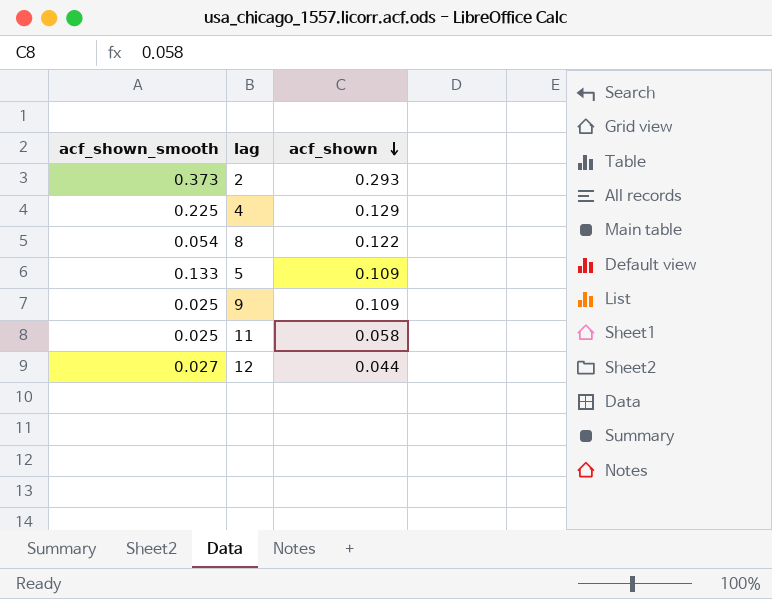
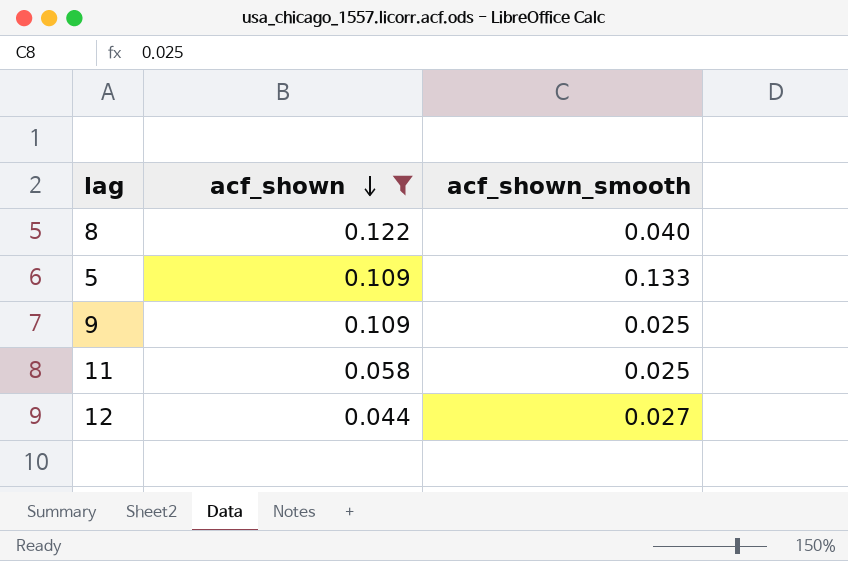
filter: none -> acf_shown <= 0.122
column acf_shown_smooth | position: 1 -> 3
8 | acf_shown_smooth: 0.054 -> 0.040

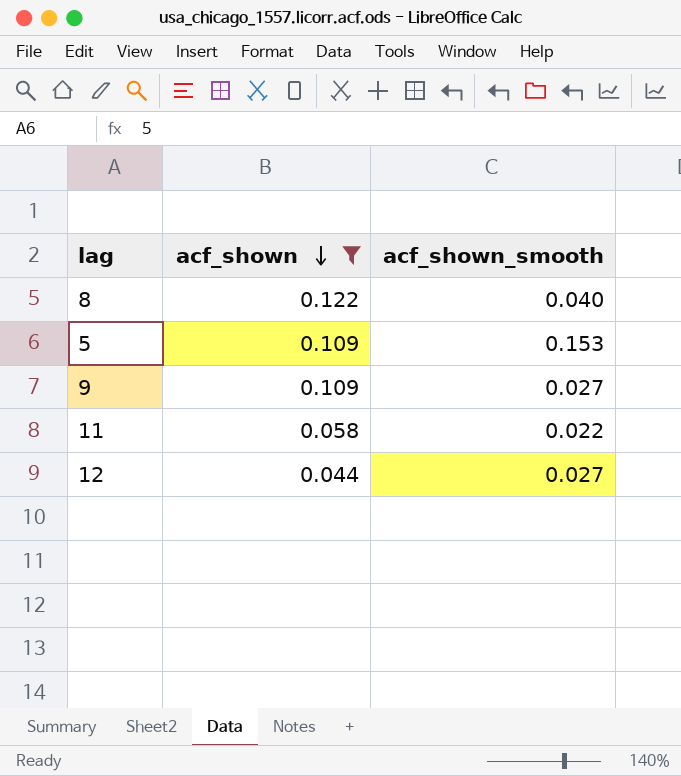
5 | acf_shown_smooth: 0.133 -> 0.153
9 | acf_shown_smooth: 0.025 -> 0.027
11 | acf_shown_smooth: 0.025 -> 0.022

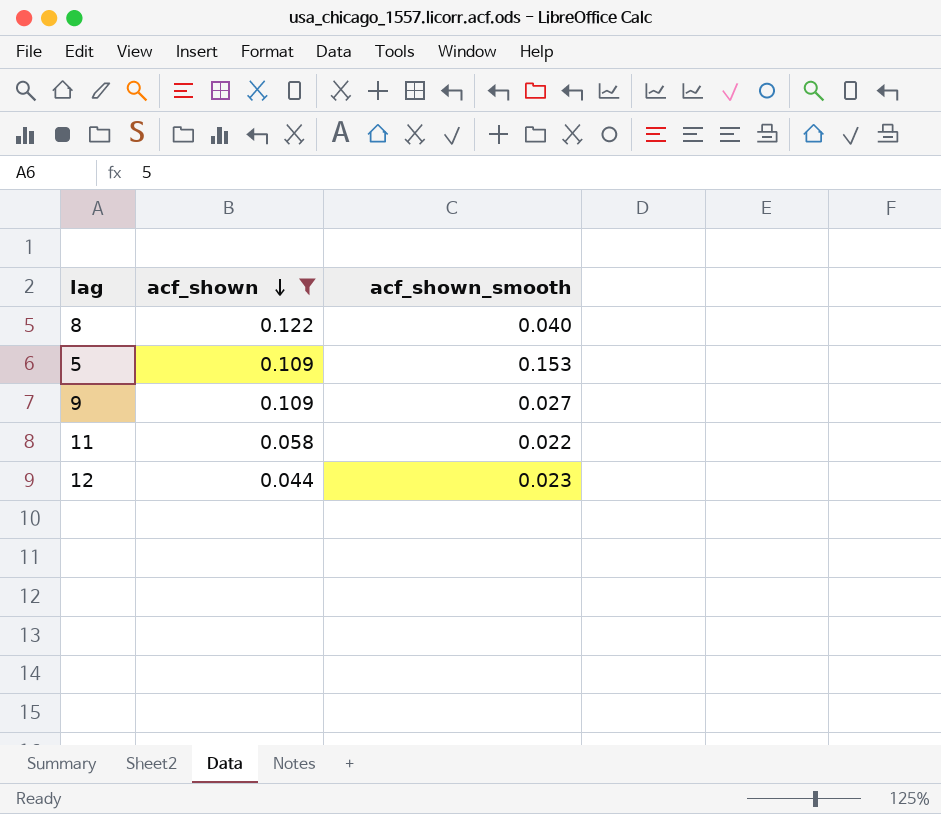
12 | acf_shown_smooth: 0.027 -> 0.023

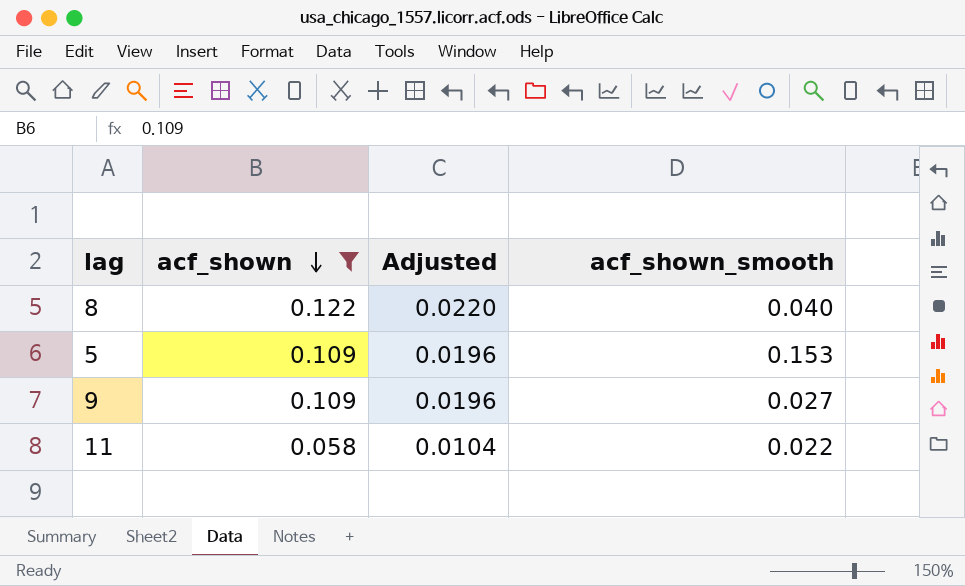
column Adjusted | formula: none -> [acf_shown] * 0.18
row 12: 0.044 | 0.023 -> none

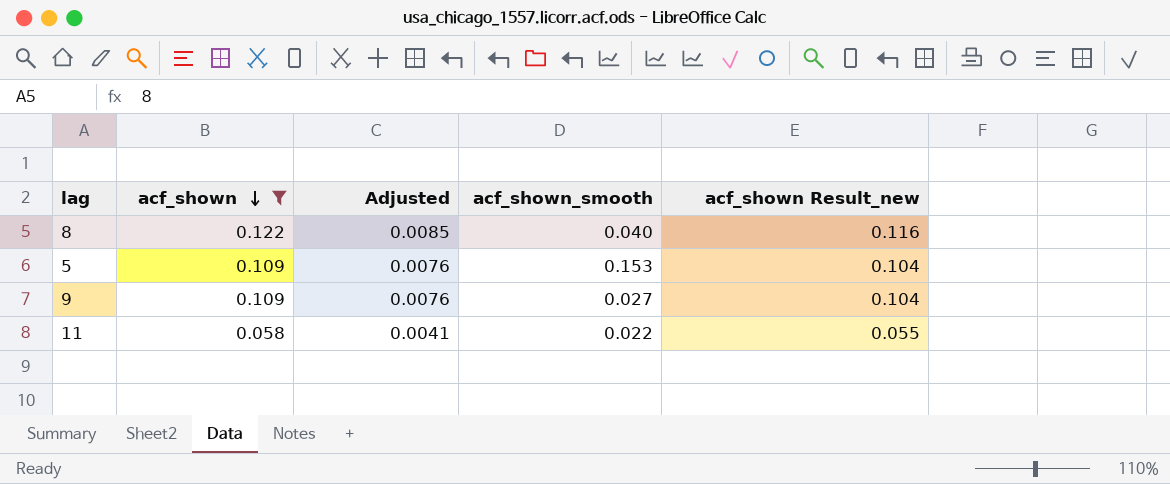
column Adjusted | formula: [acf_shown] * 0.18 -> [acf_shown] * 0.07
column acf_shown Result_new | formula: none -> [acf_shown] * 0.95

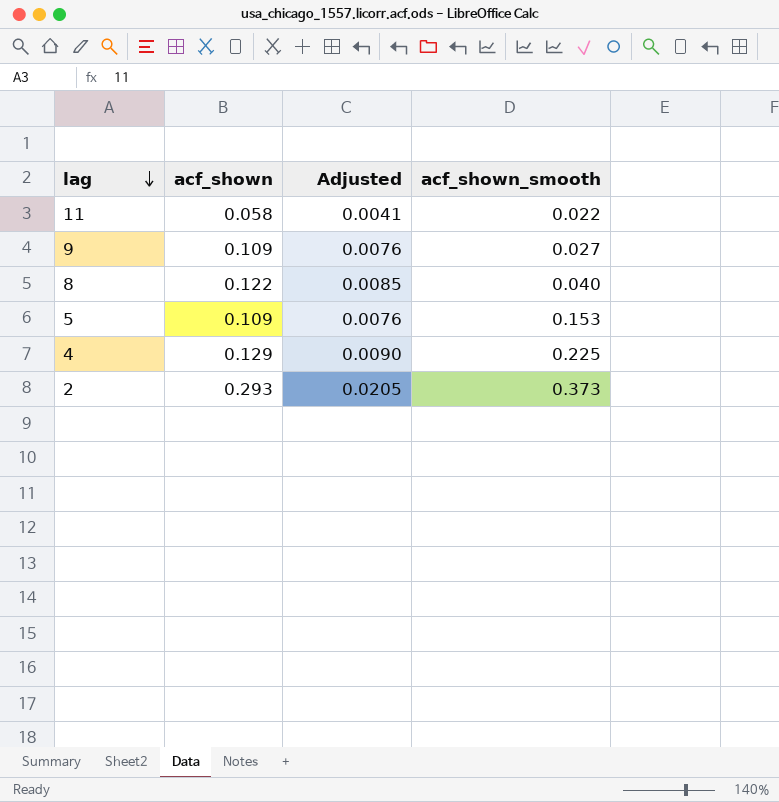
filter: acf_shown <= 0.122 -> none
row order: acf_shown descending -> lag descending
column acf_shown Result_new | formula: [acf_shown] * 0.95 -> none

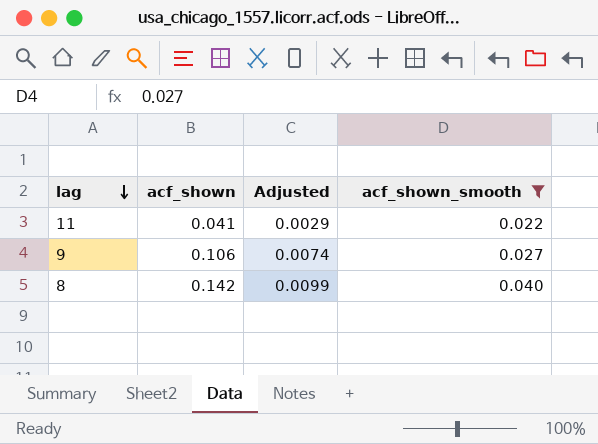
filter: none -> acf_shown_smooth <= 0.040
11 | acf_shown: 0.058 -> 0.041
11 | Adjusted: 0.0041 -> 0.0029
9 | acf_shown: 0.109 -> 0.106
9 | Adjusted: 0.0076 -> 0.0074
8 | acf_shown: 0.122 -> 0.142
8 | Adjusted: 0.0085 -> 0.0099

